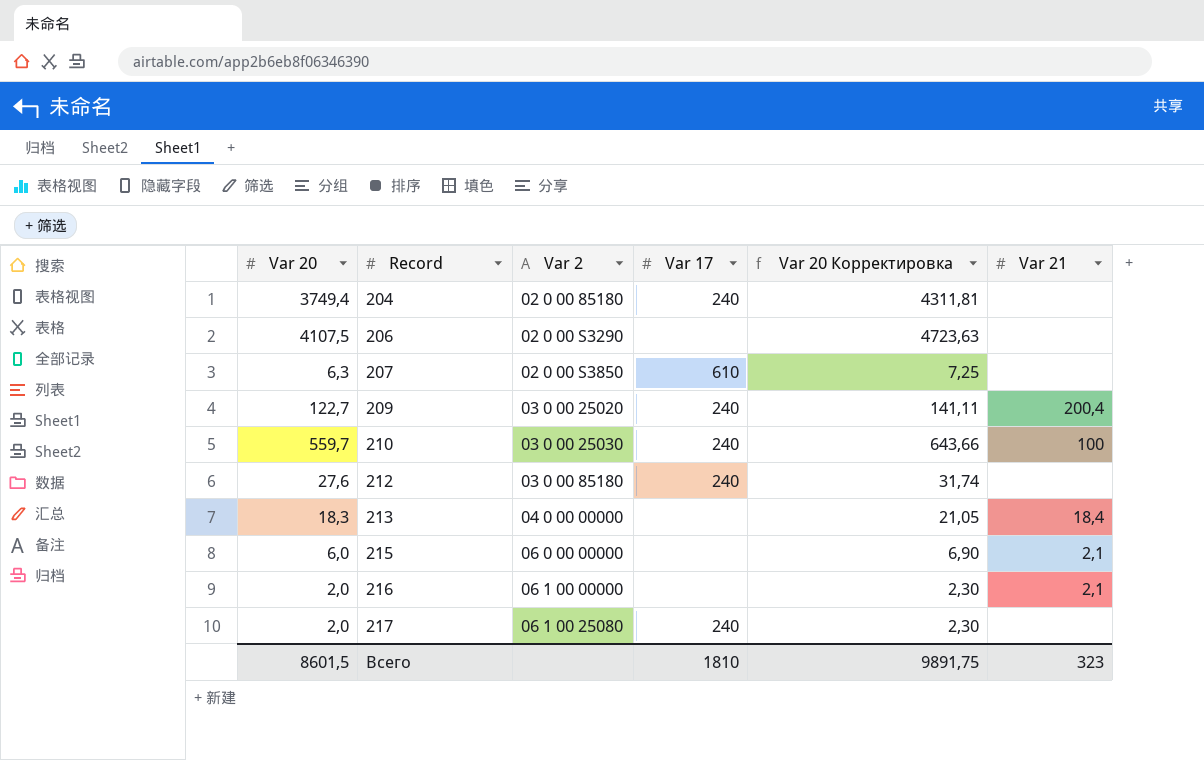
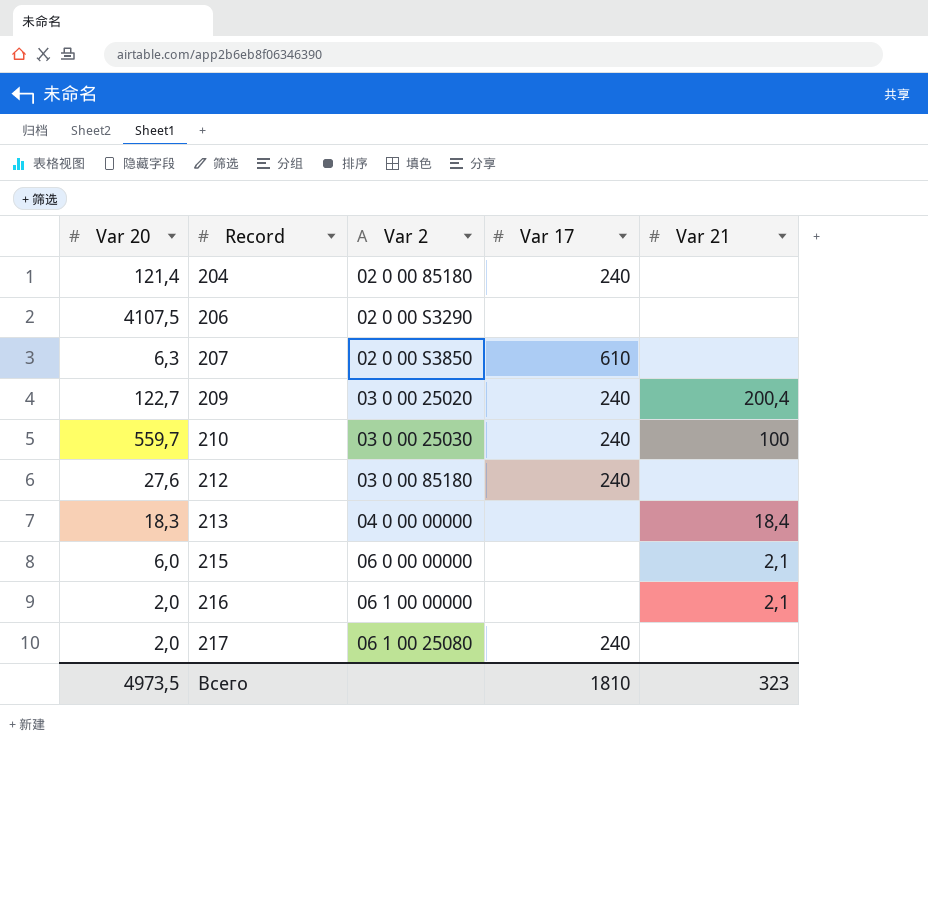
column Var 20 Корректировка | formula: [Var 20] * 1,15 -> none
204 | Var 20: 3749,4 -> 121,4
Всего | Var 20: 8601,5 -> 4973,5

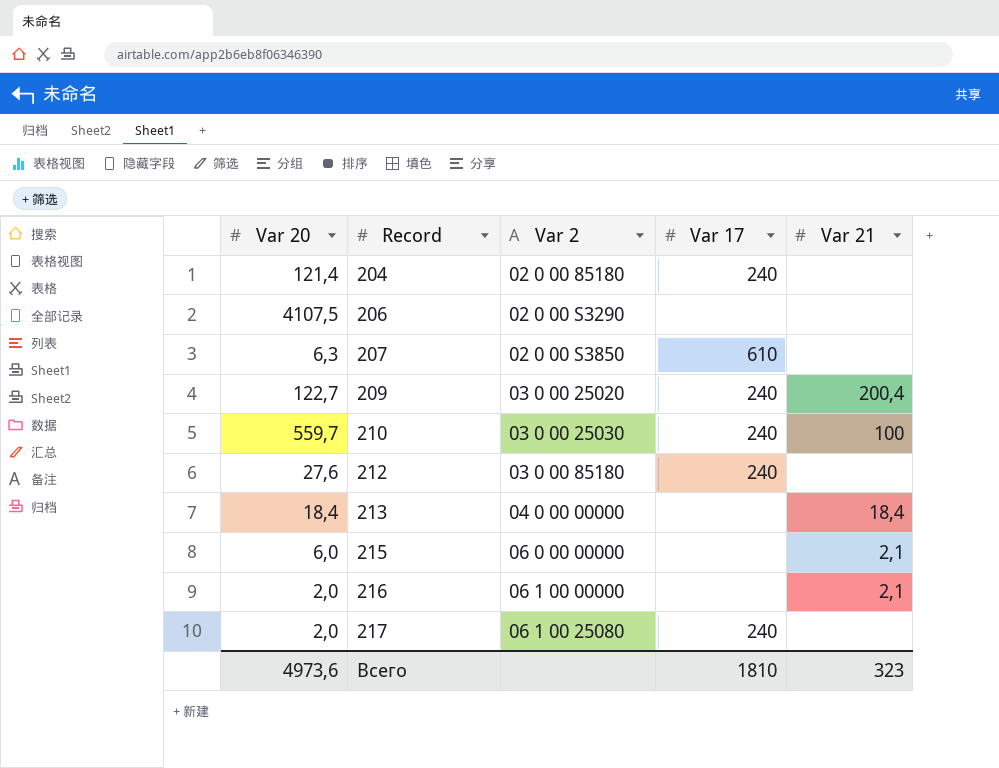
213 | Var 20: 18,3 -> 18,4
Всего | Var 20: 4973,5 -> 4973,6

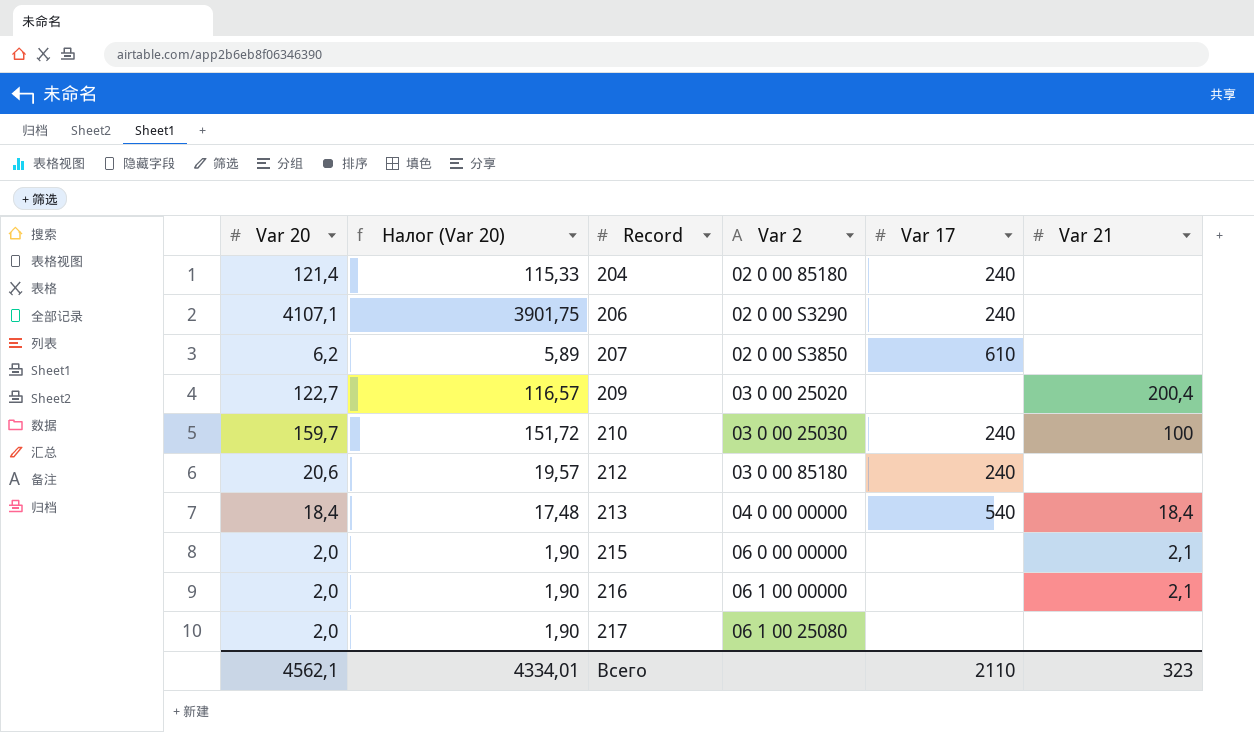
column Налог (Var 20) | formula: none -> [Var 20] * 0,95
206 | Var 20: 4107,5 -> 4107,1
206 | Var 17: none -> 240
207 | Var 20: 6,3 -> 6,2
209 | Var 17: 240 -> none
210 | Var 20: 559,7 -> 159,7
212 | Var 20: 27,6 -> 20,6
213 | Var 17: none -> 540
215 | Var 20: 6,0 -> 2,0
217 | Var 17: 240 -> none
Всего | Var 20: 4973,6 -> 4562,1
Всего | Var 17: 1810 -> 2110

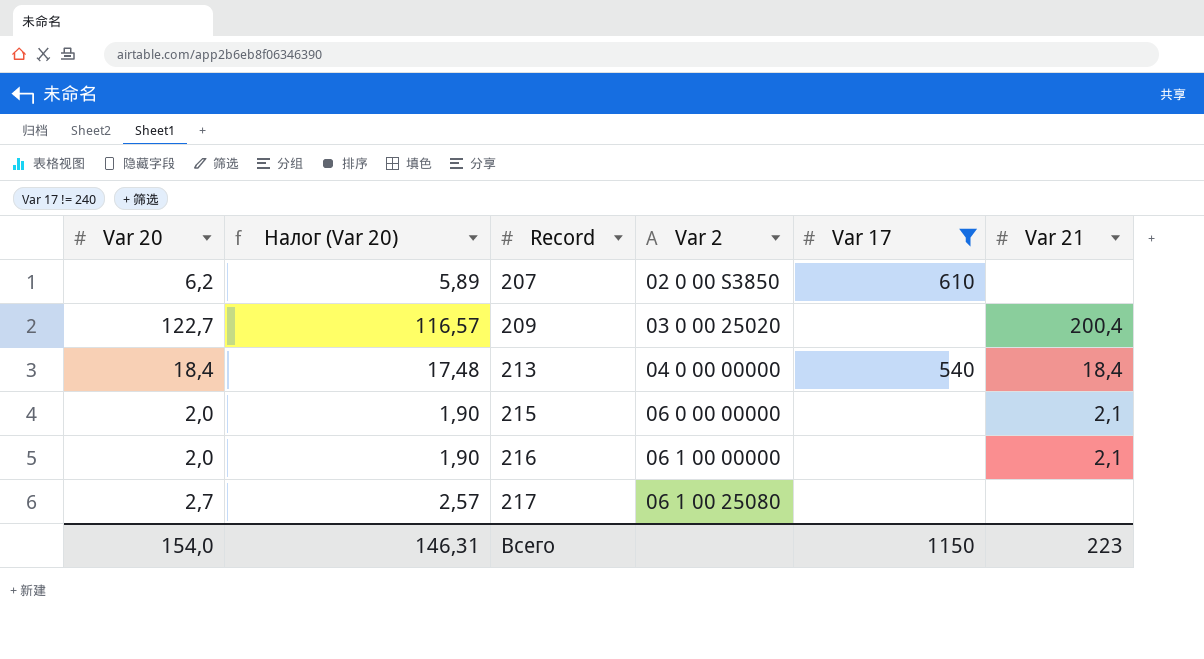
filter: none -> Var 17 != 240
217 | Var 20: 2,0 -> 2,7
217 | Налог (Var 20): 1,90 -> 2,57
Всего | Var 20: 4562,1 -> 154,0
Всего | Налог (Var 20): 4334,01 -> 146,31
Всего | Var 17: 2110 -> 1150
Всего | Var 21: 323 -> 223

